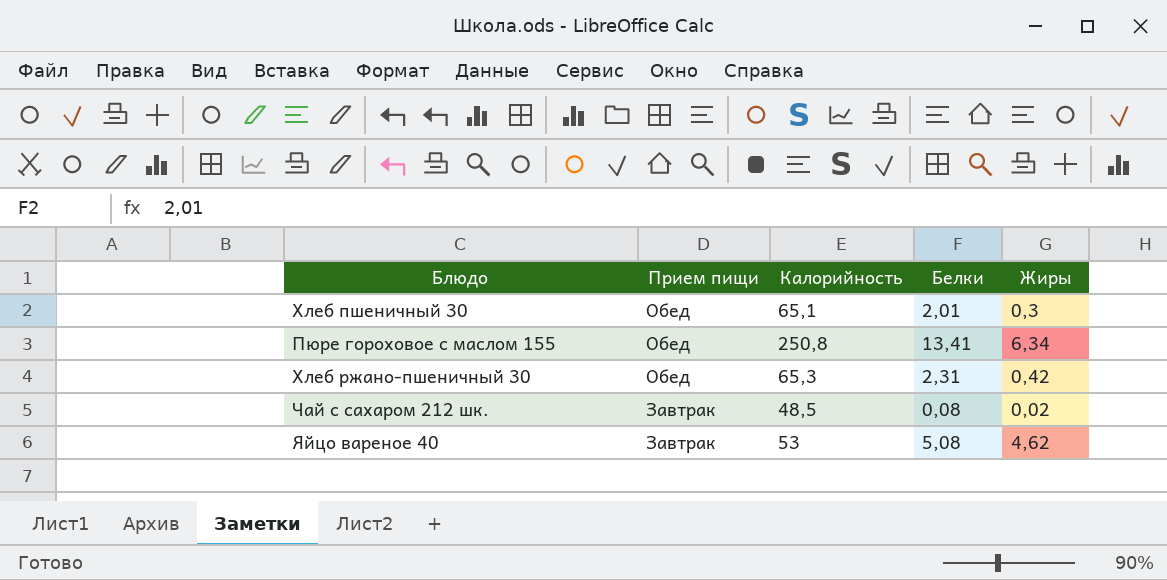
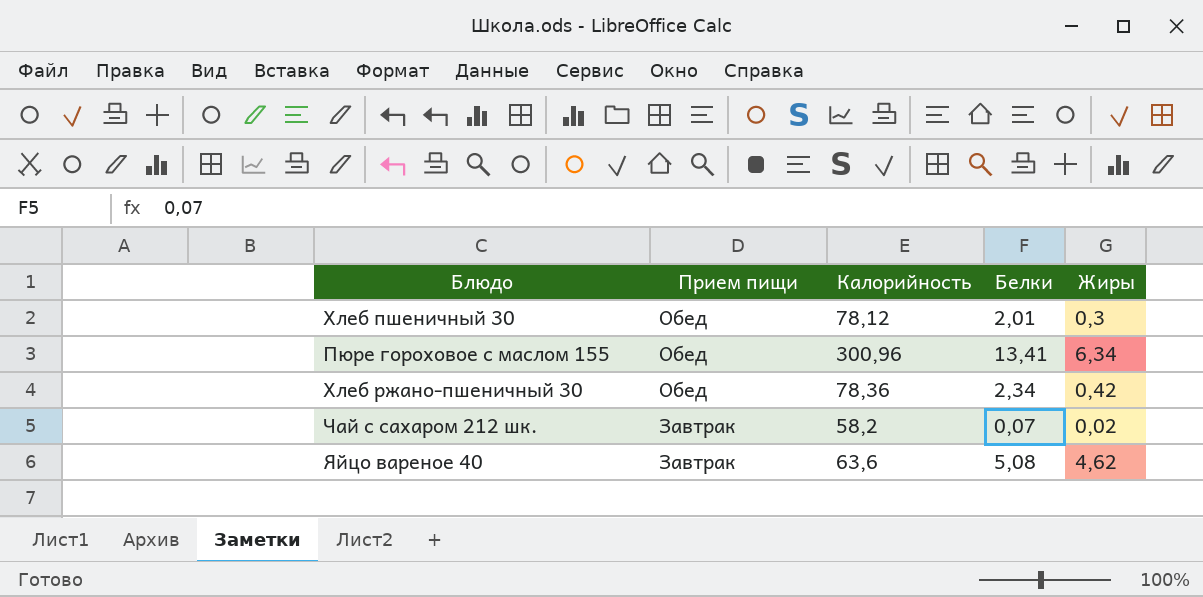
Хлеб пшеничный 30 | Калорийность: 65,1 -> 78,12
Пюре гороховое с маслом 155 | Калорийность: 250,8 -> 300,96
Хлеб ржано-пшеничный 30 | Калорийность: 65,3 -> 78,36
Хлеб ржано-пшеничный 30 | Белки: 2,31 -> 2,34
Чай с сахаром 212 шк. | Калорийность: 48,5 -> 58,2
Чай с сахаром 212 шк. | Белки: 0,08 -> 0,07
Яйцо вареное 40 | Калорийность: 53 -> 63,6

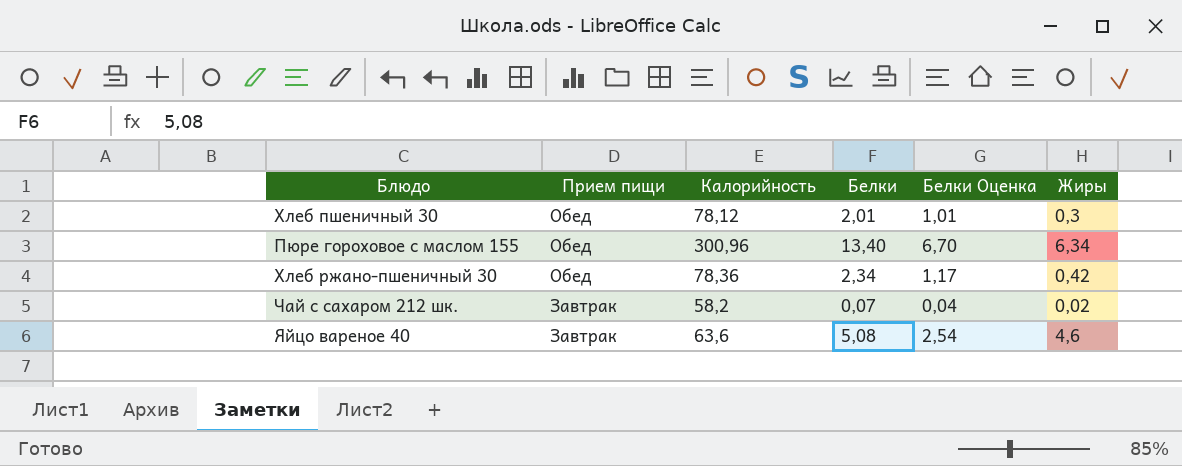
column Белки Оценка | formula: none -> [Белки] * 0,5
Пюре гороховое с маслом 155 | Белки: 13,41 -> 13,40
Яйцо вареное 40 | Жиры: 4,62 -> 4,6

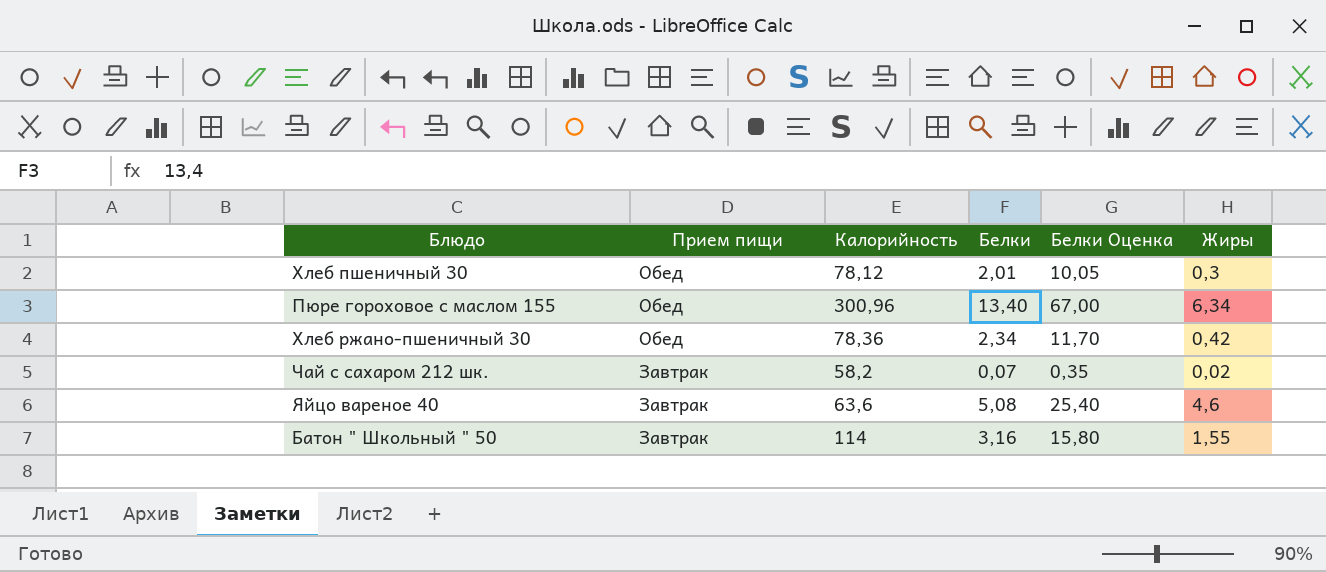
column Белки Оценка | formula: [Белки] * 0,5 -> [Белки] * 5
row Батон " Школьный " 50: none -> Завтрак | 114 | 3,16 | 15,80 | 1,55

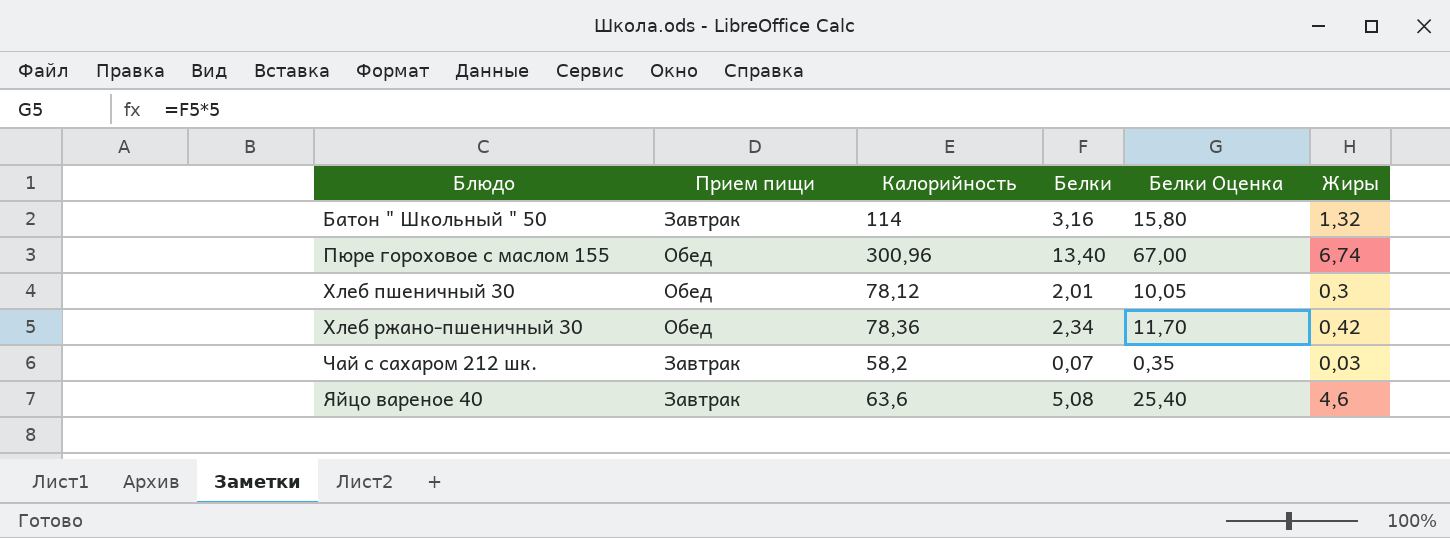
row order: Прием пищи descending -> Блюдо ascending
Батон " Школьный " 50 | Жиры: 1,55 -> 1,32
Пюре гороховое с маслом 155 | Жиры: 6,34 -> 6,74
Чай с сахаром 212 шк. | Жиры: 0,02 -> 0,03

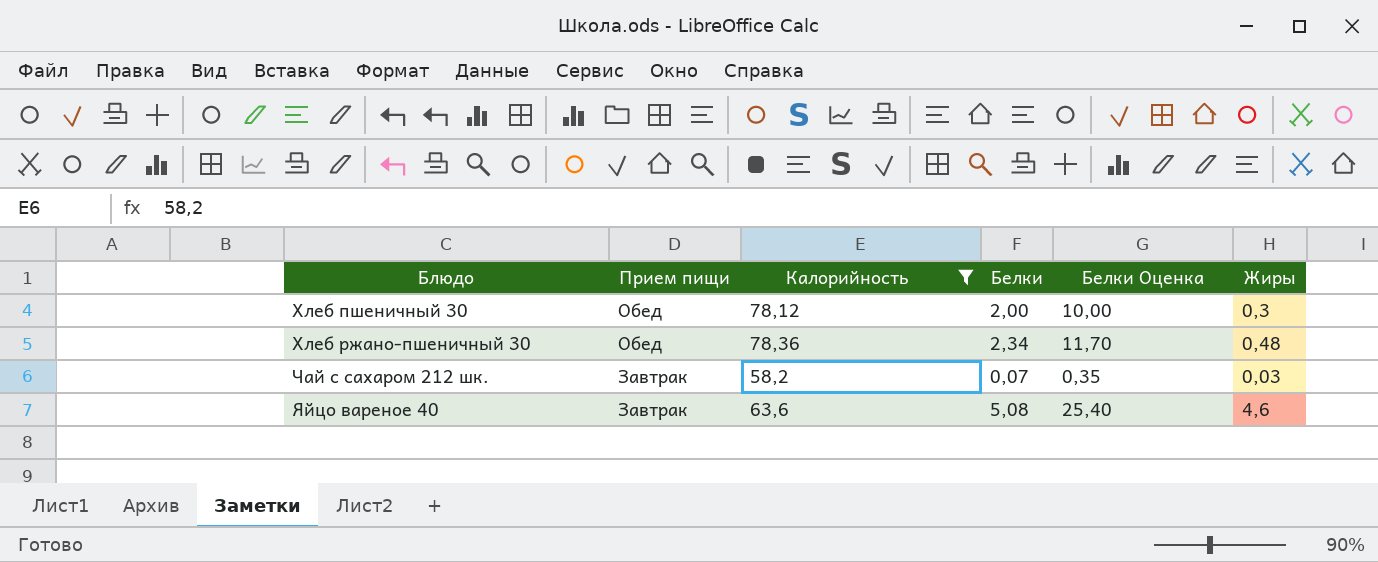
filter: none -> Калорийность <= 78,36
Хлеб пшеничный 30 | Белки: 2,01 -> 2,00
Хлеб пшеничный 30 | Белки Оценка: 10,05 -> 10,00
Хлеб ржано-пшеничный 30 | Жиры: 0,42 -> 0,48

